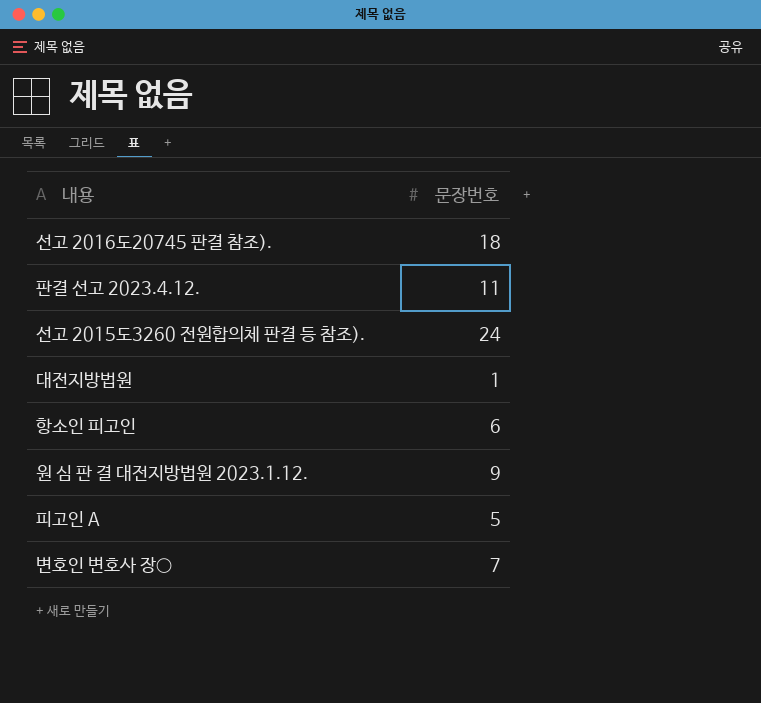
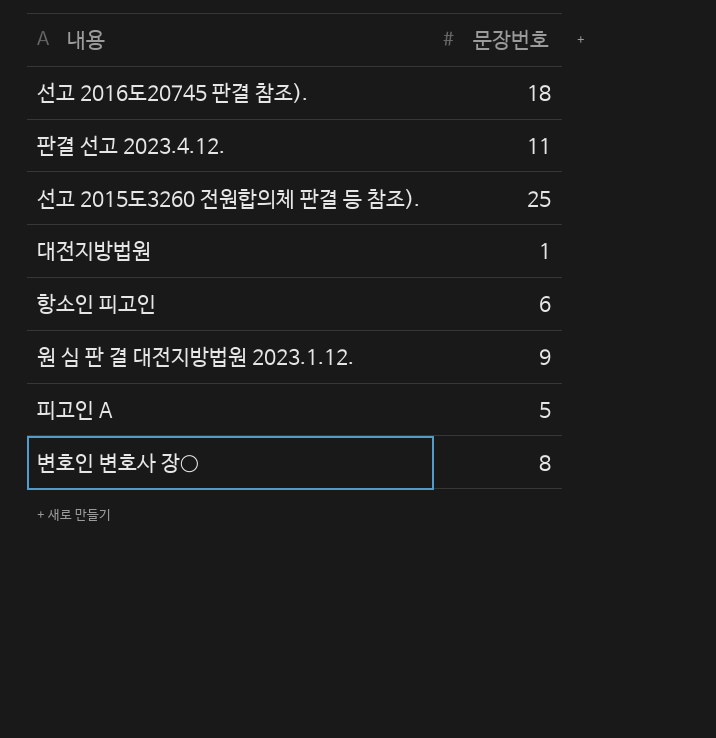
선고 2015도3260 전원합의체 판결 등 참조). | 문장번호: 24 -> 25
변호인 변호사 장○ | 문장번호: 7 -> 8

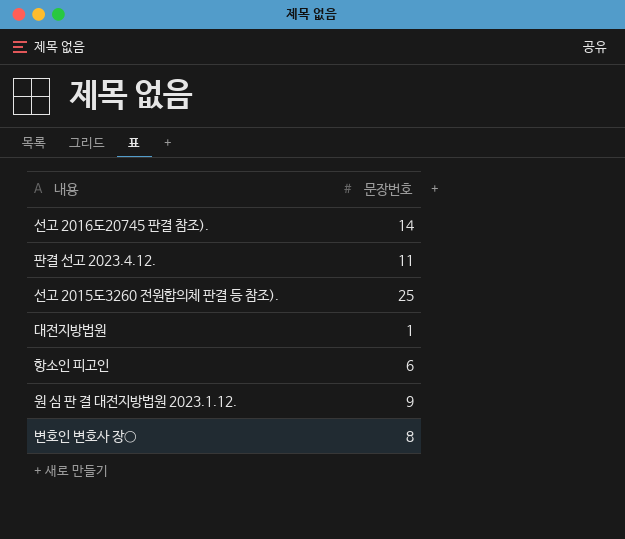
row 피고인 A: 5 -> none
선고 2016도20745 판결 참조). | 문장번호: 18 -> 14

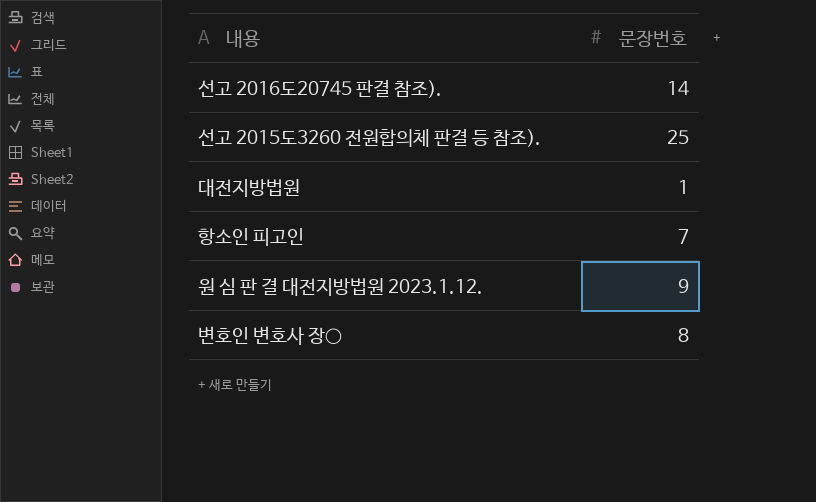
row 판결 선고 2023.4.12.: 11 -> none
항소인 피고인 | 문장번호: 6 -> 7

